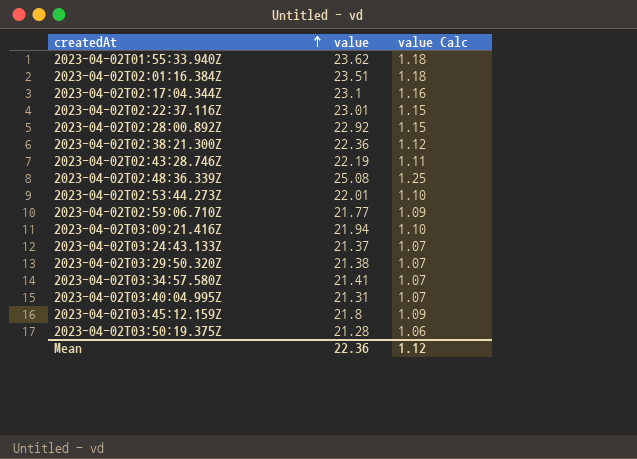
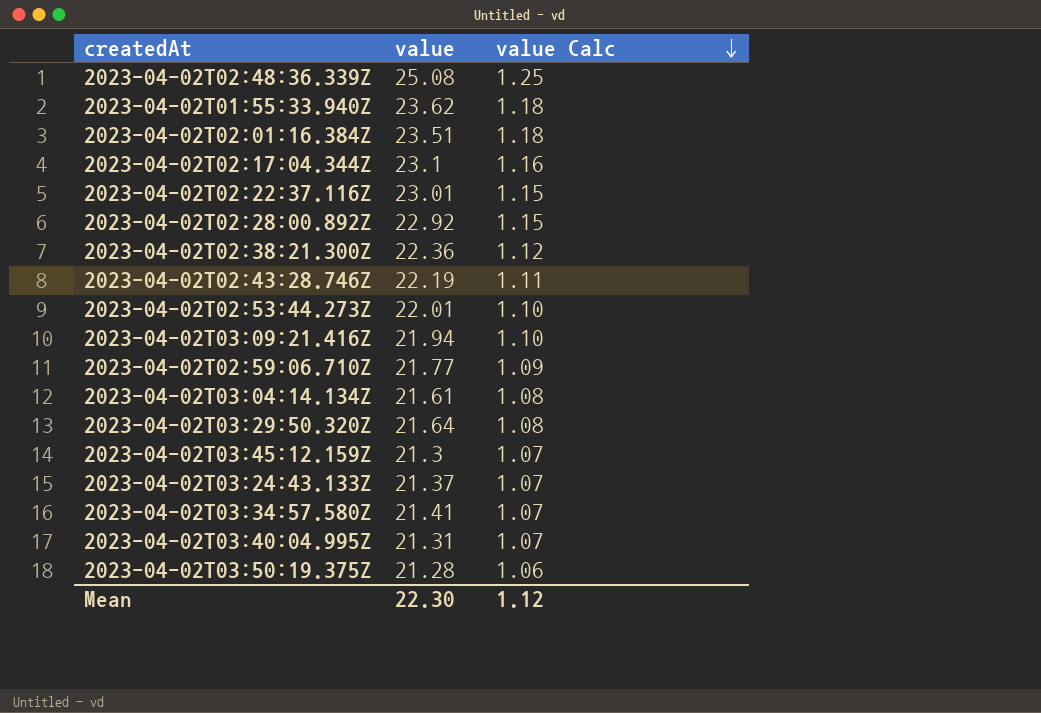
row order: createdAt ascending -> value Calc descending
row 2023-04-02T03:04:14.134Z: none -> 21.61 | 1.08
2023-04-02T03:29:50.320Z | value: 21.38 -> 21.64
2023-04-02T03:29:50.320Z | value Calc: 1.07 -> 1.08
2023-04-02T03:45:12.159Z | value: 21.8 -> 21.3
2023-04-02T03:45:12.159Z | value Calc: 1.09 -> 1.07
Mean | value: 22.36 -> 22.30

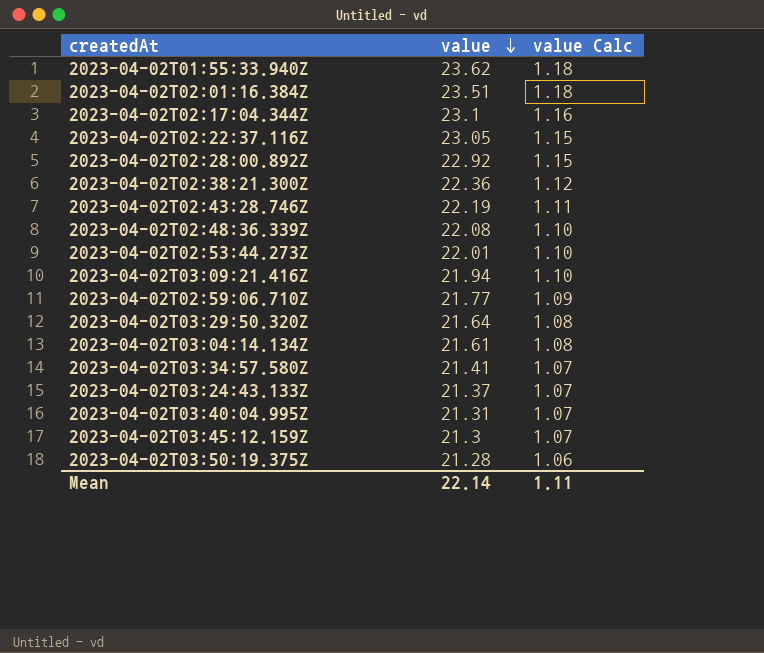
row order: value Calc descending -> value descending
2023-04-02T02:22:37.116Z | value: 23.01 -> 23.05
2023-04-02T02:48:36.339Z | value: 25.08 -> 22.08
2023-04-02T02:48:36.339Z | value Calc: 1.25 -> 1.10
Mean | value: 22.30 -> 22.14
Mean | value Calc: 1.12 -> 1.11

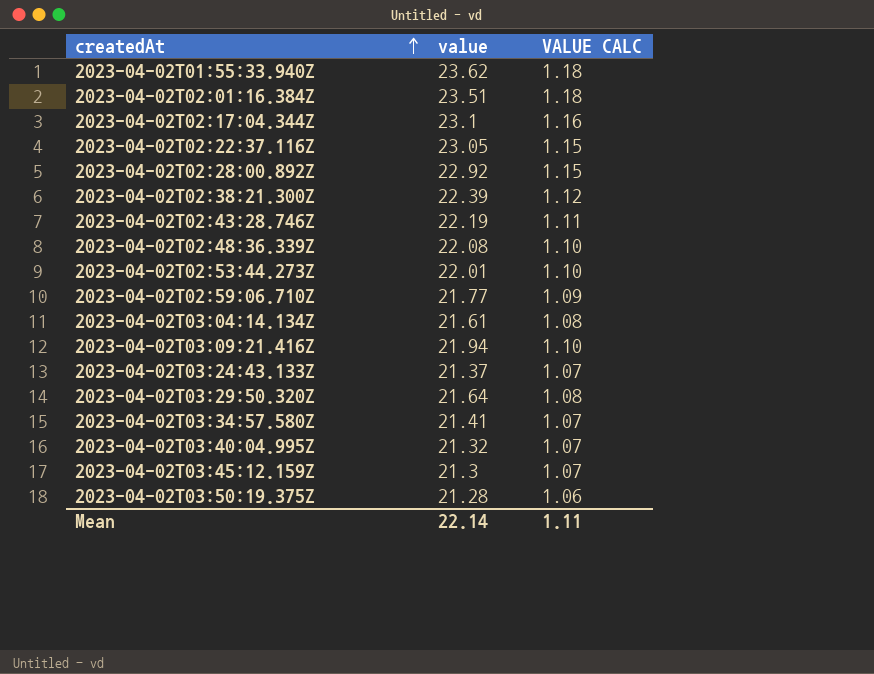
row order: value descending -> createdAt ascending
column name: value Calc -> VALUE CALC
2023-04-02T02:38:21.300Z | value: 22.36 -> 22.39
2023-04-02T03:40:04.995Z | value: 21.31 -> 21.32

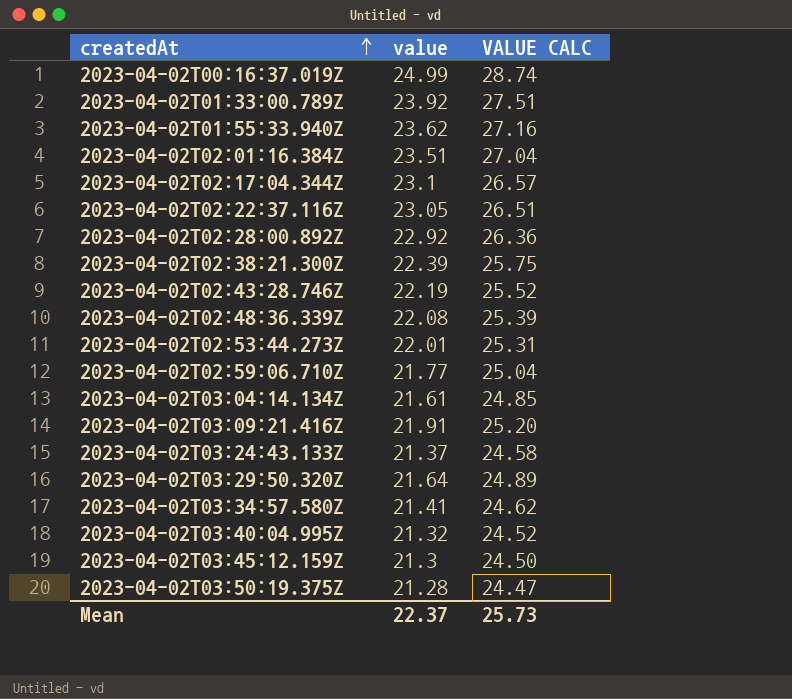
column VALUE CALC | formula: [value] * 0.05 -> [value] * 1.15
row 2023-04-02T00:16:37.019Z: none -> 24.99 | 28.74
row 2023-04-02T01:33:00.789Z: none -> 23.92 | 27.51
2023-04-02T03:09:21.416Z | value: 21.94 -> 21.91
Mean | value: 22.14 -> 22.37
Mean | VALUE CALC: 1.11 -> 25.73

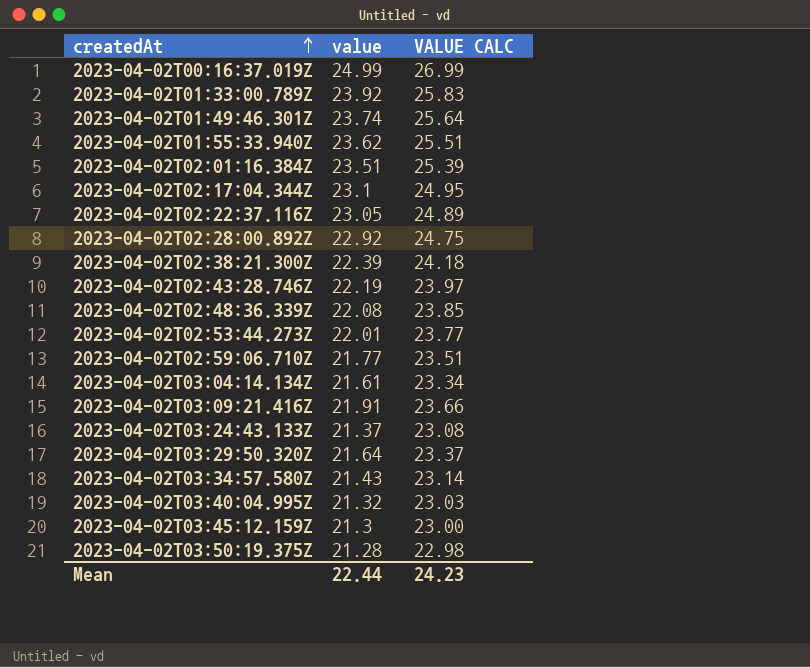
column VALUE CALC | formula: [value] * 1.15 -> [value] * 1.08
row 2023-04-02T01:49:46.301Z: none -> 23.74 | 25.64
2023-04-02T03:34:57.580Z | value: 21.41 -> 21.43
Mean | value: 22.37 -> 22.44
Mean | VALUE CALC: 25.73 -> 24.23

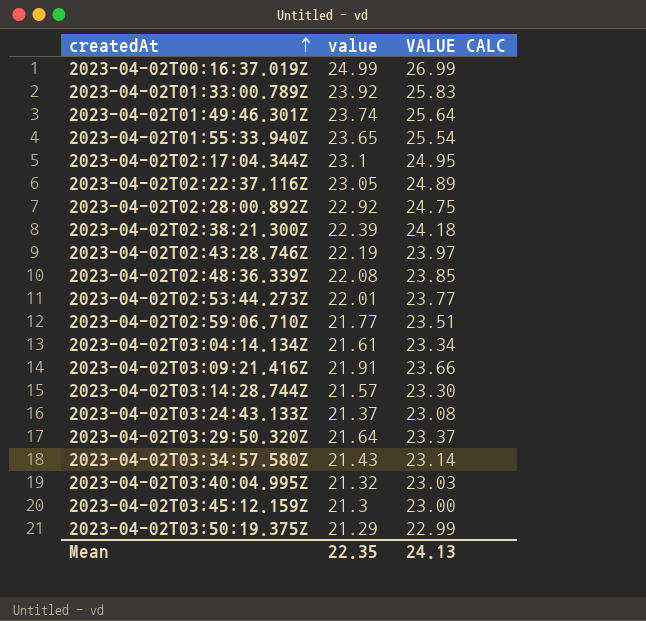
row 2023-04-02T02:01:16.384Z: 23.51 | 25.39 -> none
2023-04-02T01:55:33.940Z | value: 23.62 -> 23.65
2023-04-02T01:55:33.940Z | VALUE CALC: 25.51 -> 25.54
row 2023-04-02T03:14:28.744Z: none -> 21.57 | 23.30
2023-04-02T03:50:19.375Z | value: 21.28 -> 21.29
2023-04-02T03:50:19.375Z | VALUE CALC: 22.98 -> 22.99
Mean | value: 22.44 -> 22.35
Mean | VALUE CALC: 24.23 -> 24.13

